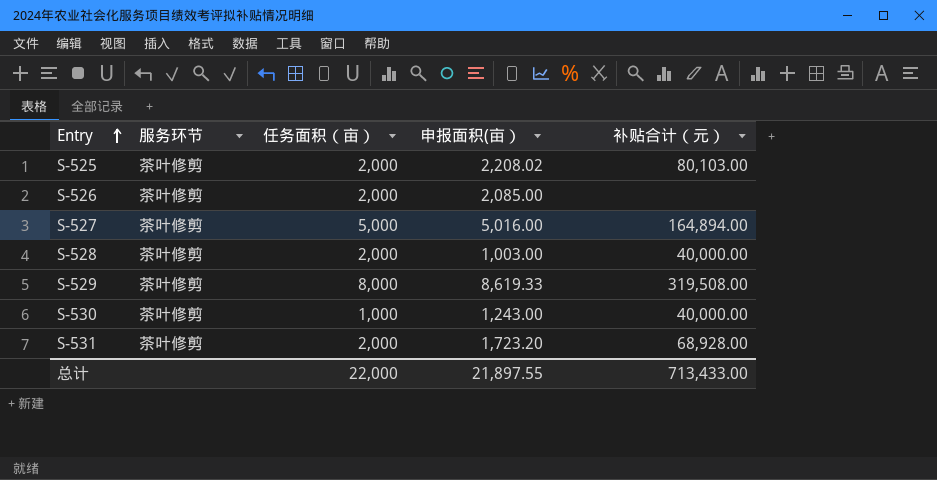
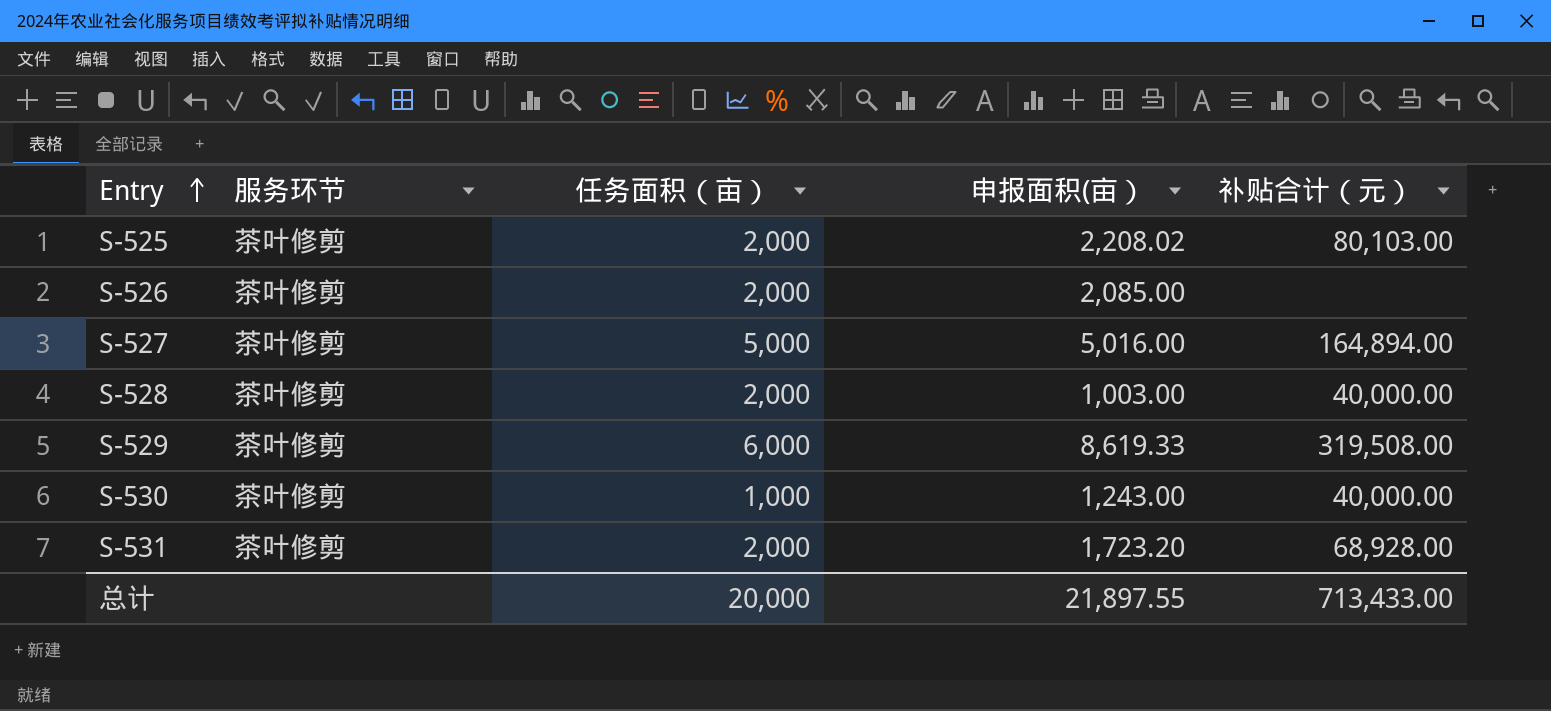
S-529 | 任务面积（亩）: 8,000 -> 6,000
总计 | 任务面积（亩）: 22,000 -> 20,000

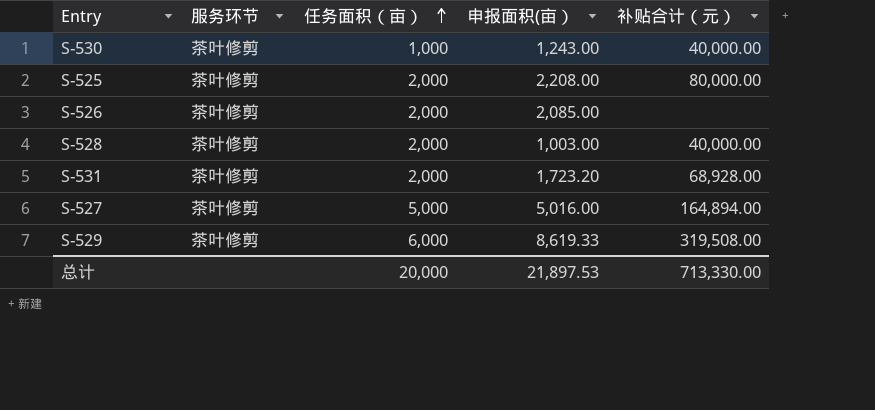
row order: Entry ascending -> 任务面积（亩） ascending
S-525 | 申报面积(亩）: 2,208.02 -> 2,208.00
S-525 | 补贴合计（元）: 80,103.00 -> 80,000.00
总计 | 申报面积(亩）: 21,897.55 -> 21,897.53
总计 | 补贴合计（元）: 713,433.00 -> 713,330.00

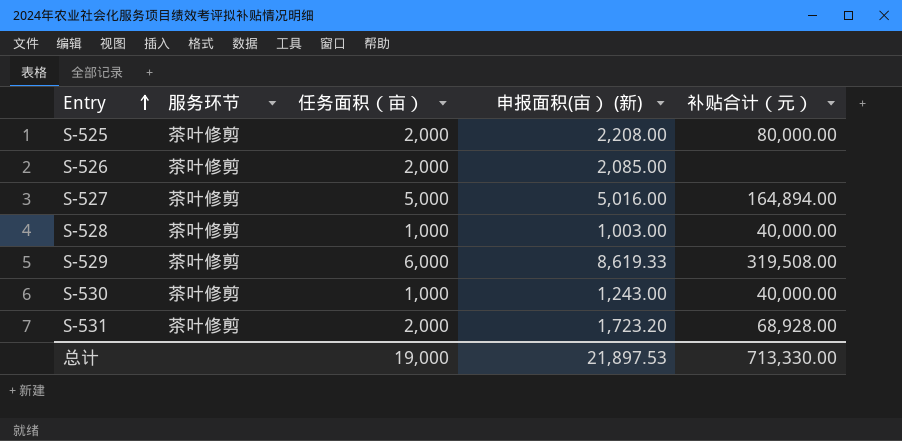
row order: 任务面积（亩） ascending -> Entry ascending
column name: 申报面积(亩） -> 申报面积(亩） (新)
S-528 | 任务面积（亩）: 2,000 -> 1,000
总计 | 任务面积（亩）: 20,000 -> 19,000

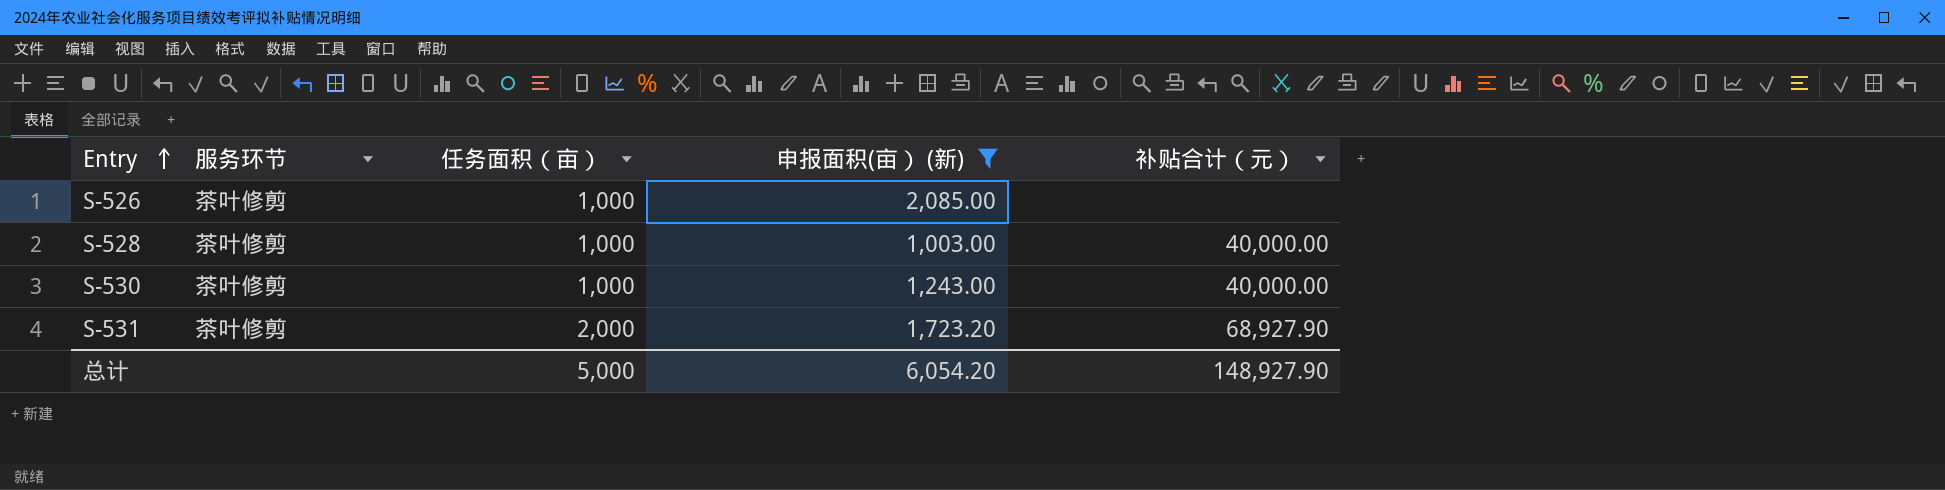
filter: none -> 申报面积(亩） (新) <= 2,085.00
S-526 | 任务面积（亩）: 2,000 -> 1,000
S-531 | 补贴合计（元）: 68,928.00 -> 68,927.90
总计 | 任务面积（亩）: 19,000 -> 5,000
总计 | 申报面积(亩） (新): 21,897.53 -> 6,054.20
总计 | 补贴合计（元）: 713,330.00 -> 148,927.90

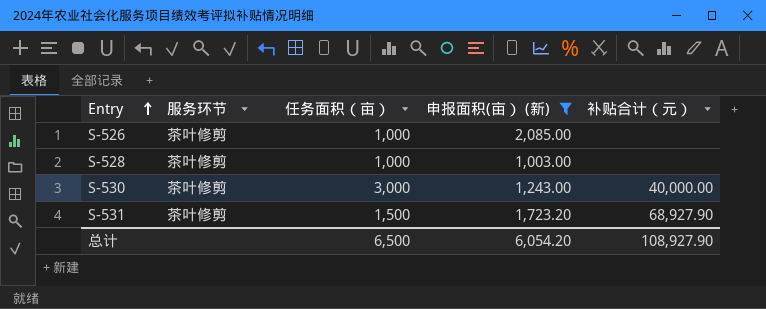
S-528 | 补贴合计（元）: 40,000.00 -> none
S-530 | 任务面积（亩）: 1,000 -> 3,000
S-531 | 任务面积（亩）: 2,000 -> 1,500
总计 | 任务面积（亩）: 5,000 -> 6,500
总计 | 补贴合计（元）: 148,927.90 -> 108,927.90

